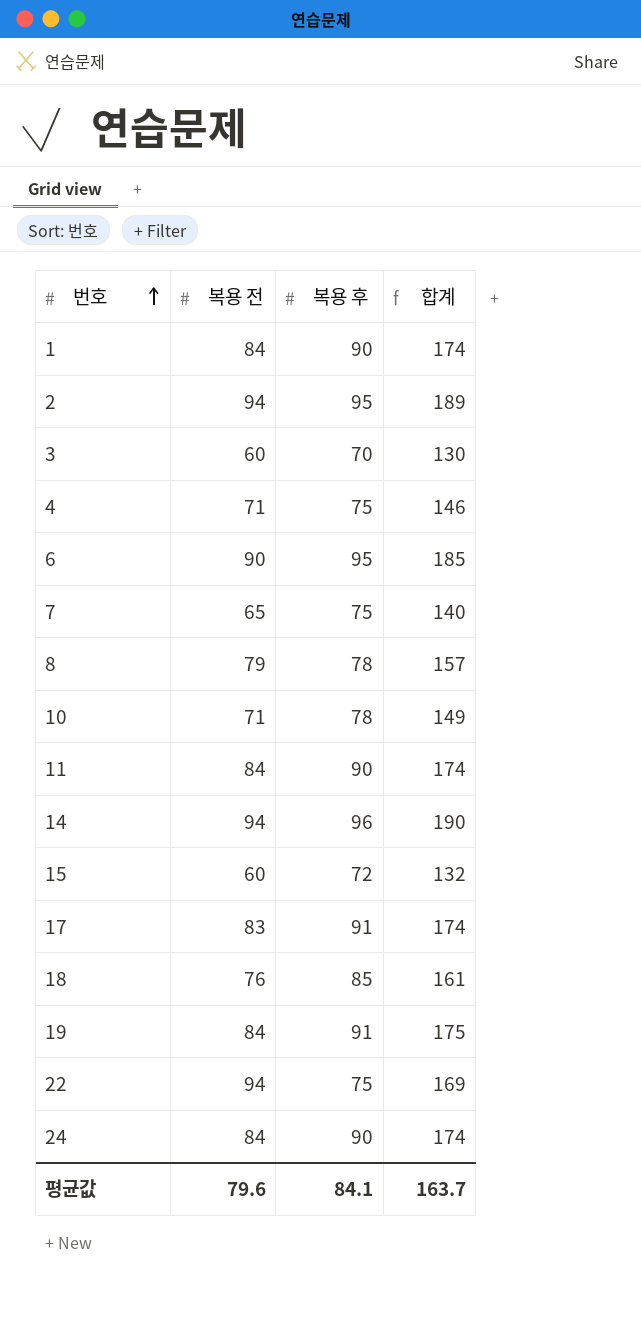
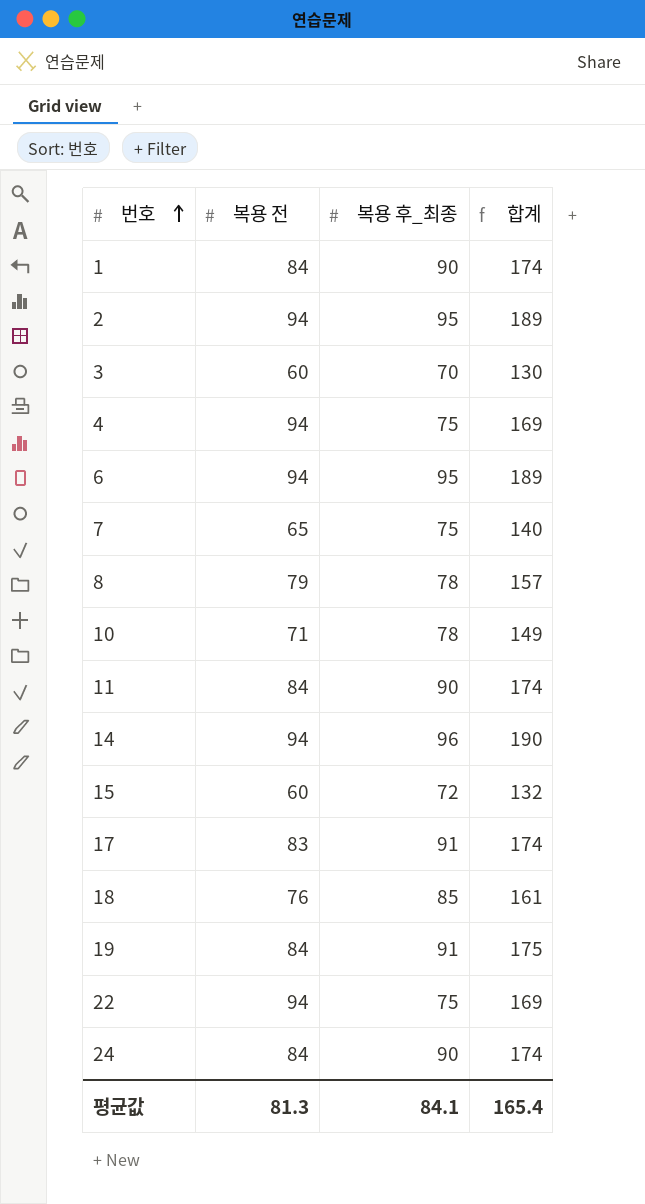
column name: 복용 후 -> 복용 후_최종
4 | 복용 전: 71 -> 94
4 | 합계: 146 -> 169
6 | 복용 전: 90 -> 94
6 | 합계: 185 -> 189
평균값 | 복용 전: 79.6 -> 81.3
평균값 | 합계: 163.7 -> 165.4

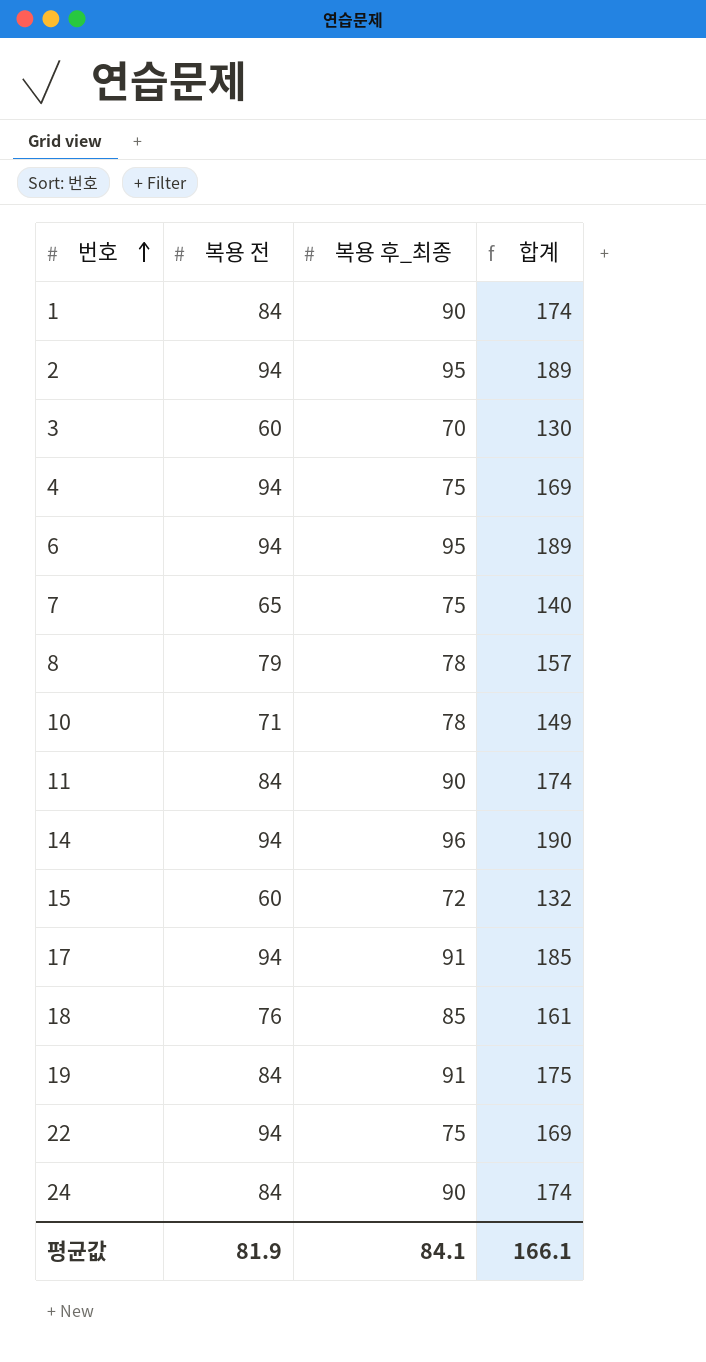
17 | 복용 전: 83 -> 94
17 | 합계: 174 -> 185
평균값 | 복용 전: 81.3 -> 81.9
평균값 | 합계: 165.4 -> 166.1

